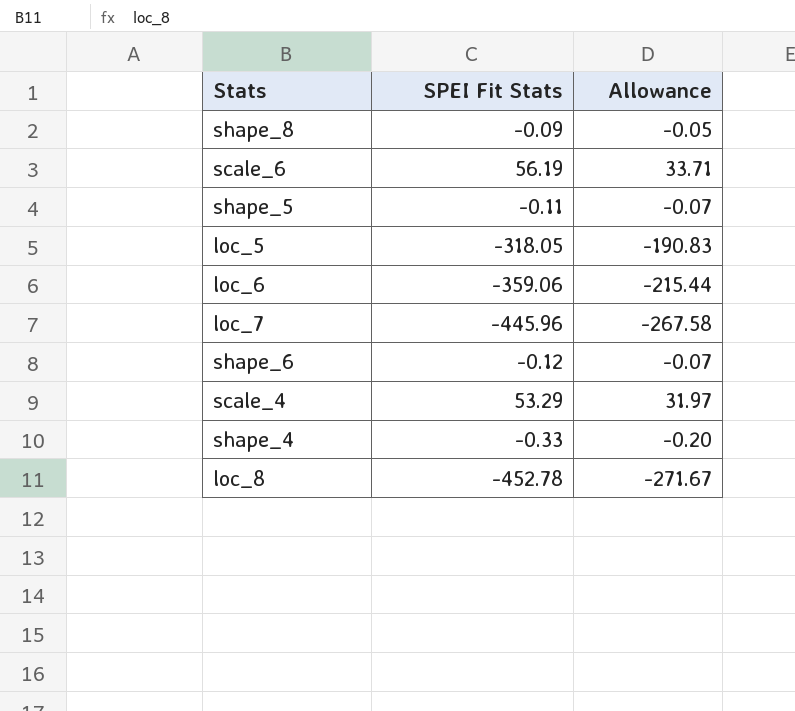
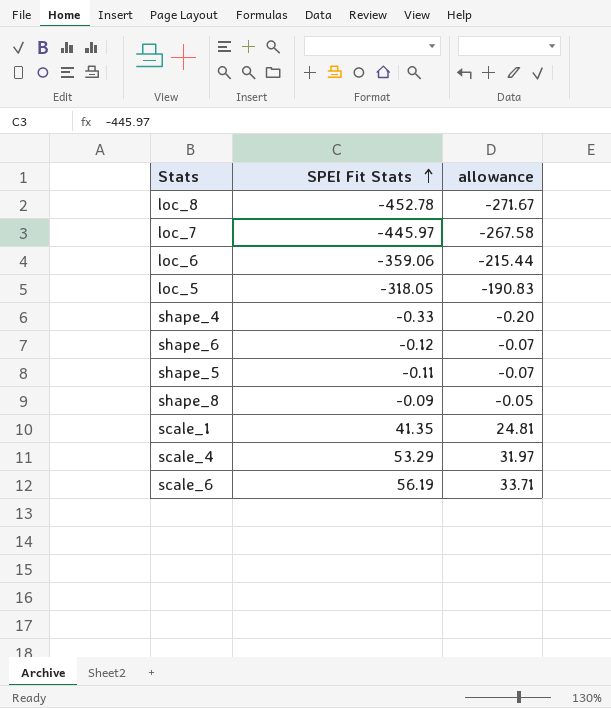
row order: none -> SPEI Fit Stats ascending
column name: Allowance -> allowance
loc_7 | SPEI Fit Stats: -445.96 -> -445.97
row scale_1: none -> 41.35 | 24.81

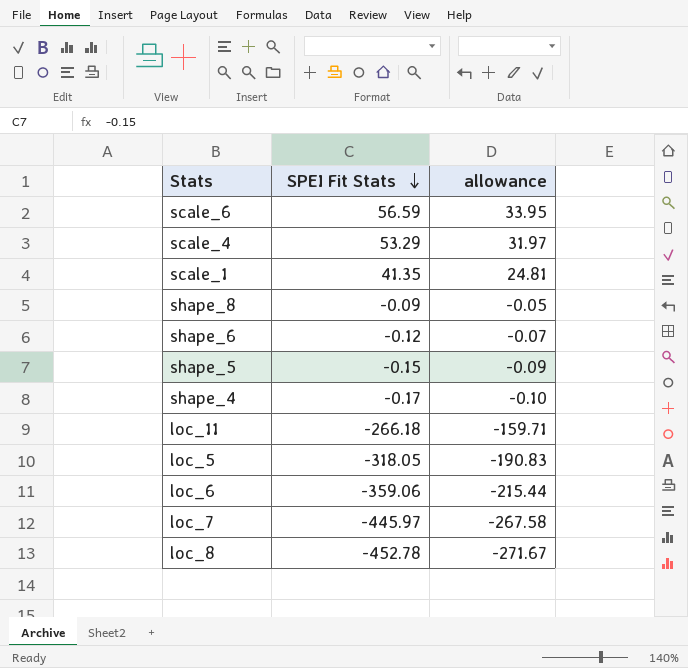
row order: SPEI Fit Stats ascending -> SPEI Fit Stats descending
scale_6 | SPEI Fit Stats: 56.19 -> 56.59
scale_6 | allowance: 33.71 -> 33.95
shape_5 | SPEI Fit Stats: -0.11 -> -0.15
shape_5 | allowance: -0.07 -> -0.09
shape_4 | SPEI Fit Stats: -0.33 -> -0.17
shape_4 | allowance: -0.20 -> -0.10
row loc_11: none -> -266.18 | -159.71

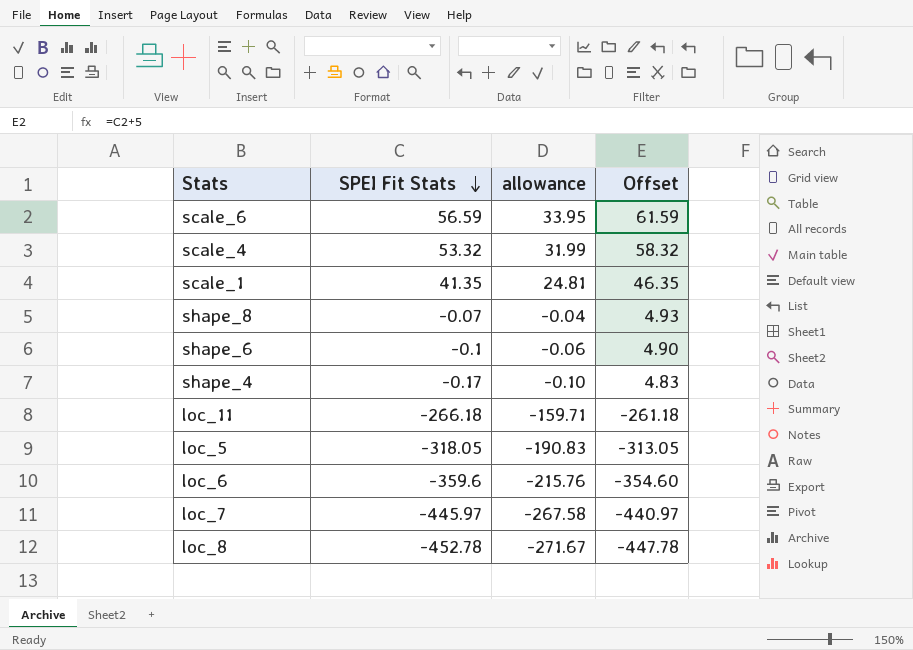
column Offset | formula: none -> [SPEI Fit Stats] + 5
row shape_5: -0.15 | -0.09 -> none
scale_4 | SPEI Fit Stats: 53.29 -> 53.32
scale_4 | allowance: 31.97 -> 31.99
shape_8 | SPEI Fit Stats: -0.09 -> -0.07
shape_8 | allowance: -0.05 -> -0.04
shape_6 | SPEI Fit Stats: -0.12 -> -0.1
shape_6 | allowance: -0.07 -> -0.06
loc_6 | SPEI Fit Stats: -359.06 -> -359.6
loc_6 | allowance: -215.44 -> -215.76

